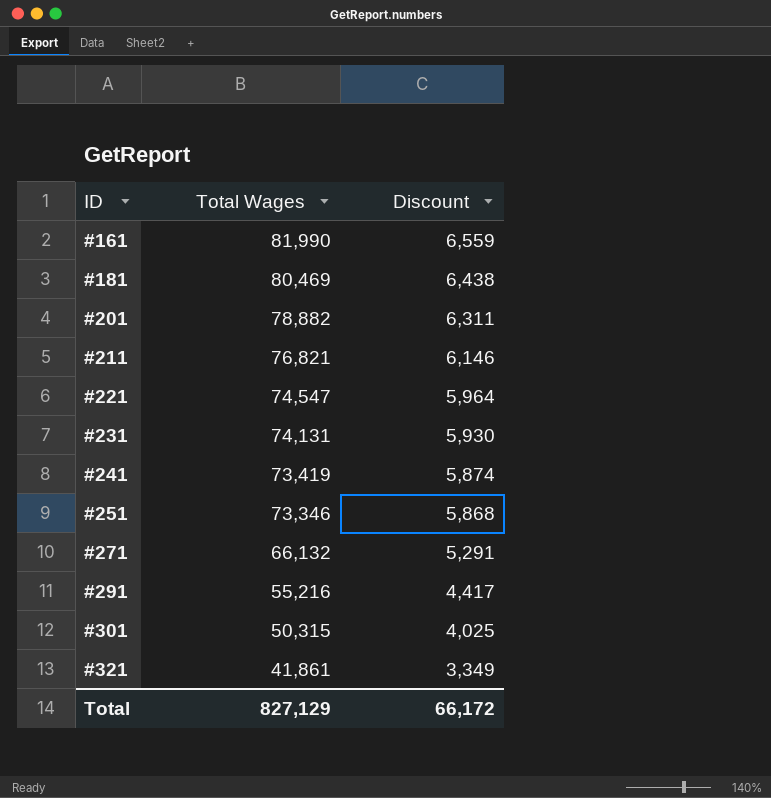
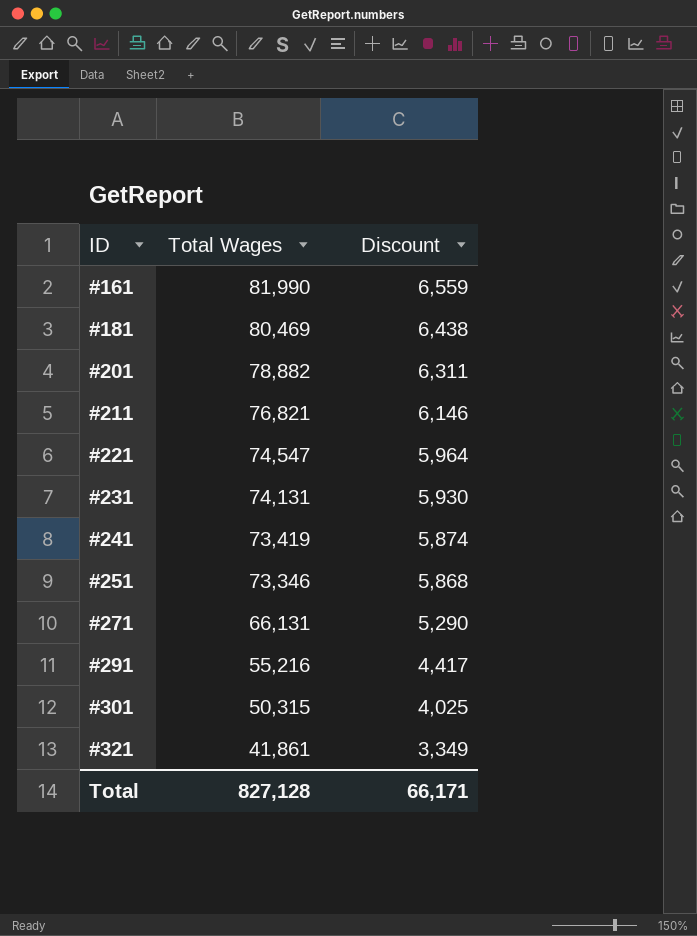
#271 | Total Wages: 66,132 -> 66,131
#271 | Discount: 5,291 -> 5,290
Total | Total Wages: 827,129 -> 827,128
Total | Discount: 66,172 -> 66,171

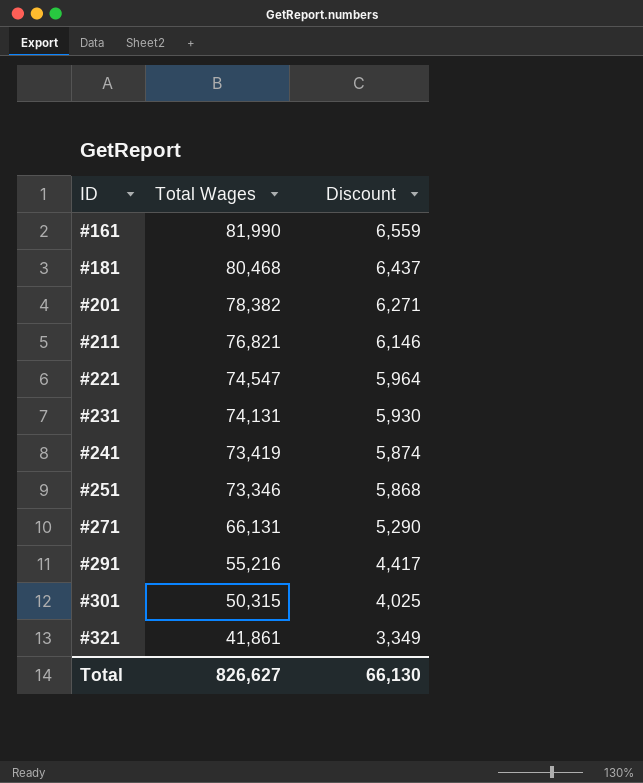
#181 | Total Wages: 80,469 -> 80,468
#181 | Discount: 6,438 -> 6,437
#201 | Total Wages: 78,882 -> 78,382
#201 | Discount: 6,311 -> 6,271
Total | Total Wages: 827,128 -> 826,627
Total | Discount: 66,171 -> 66,130

